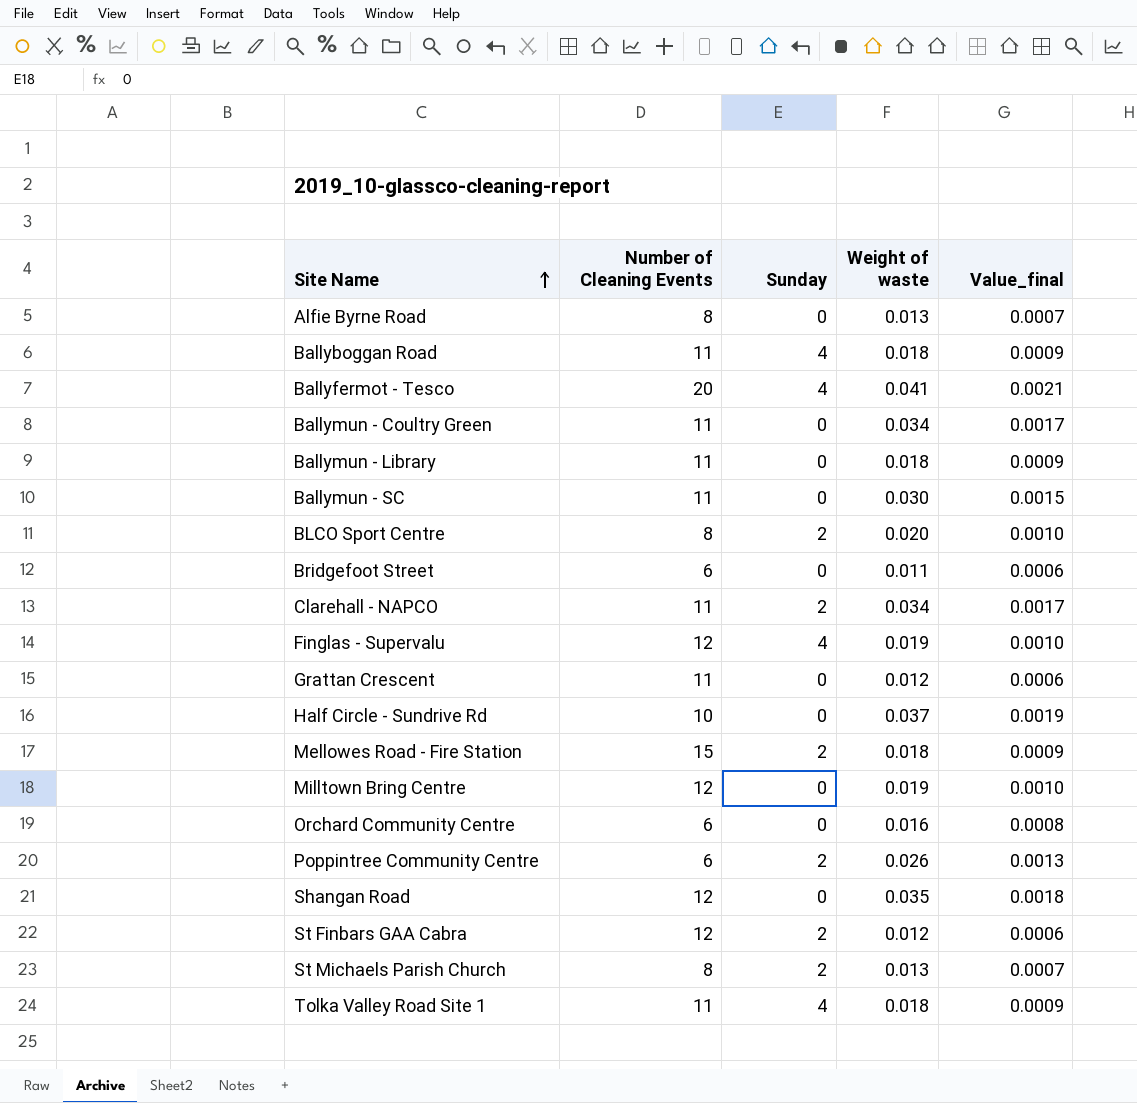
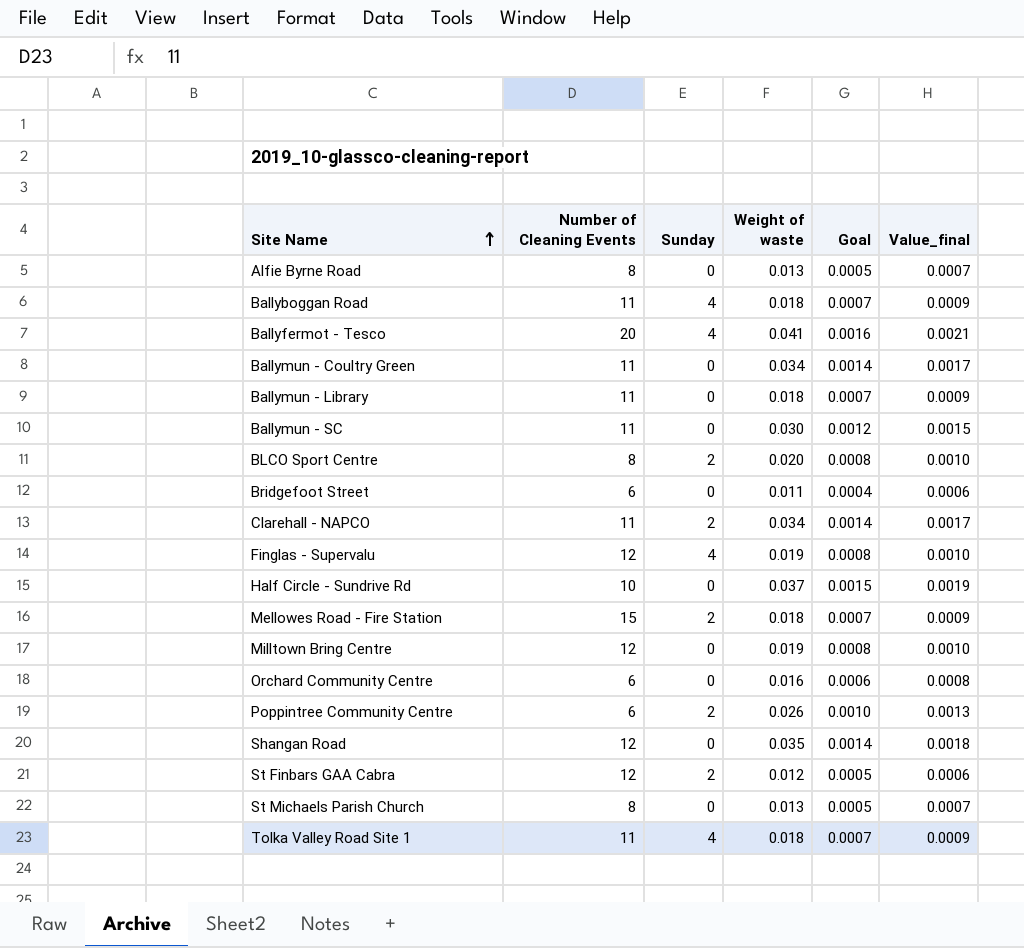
column Goal | formula: none -> [Weight of waste] * 0.04
row Grattan Crescent: 11 | 0 | 0.012 | 0.0006 -> none
St Michaels Parish Church | Sunday: 2 -> 0

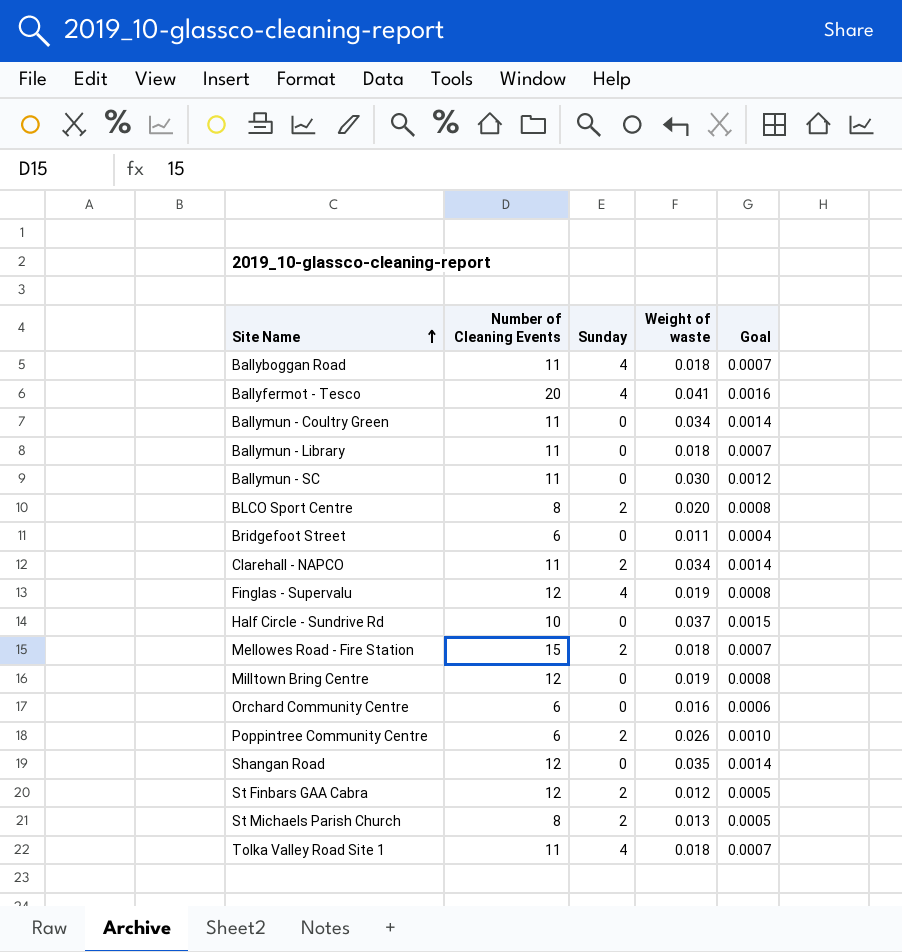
column Value_final | formula: [Weight of waste] * 0.05 -> none
row Alfie Byrne Road: 8 | 0 | 0.013 | 0.0005 | 0.0007 -> none
St Michaels Parish Church | Sunday: 0 -> 2

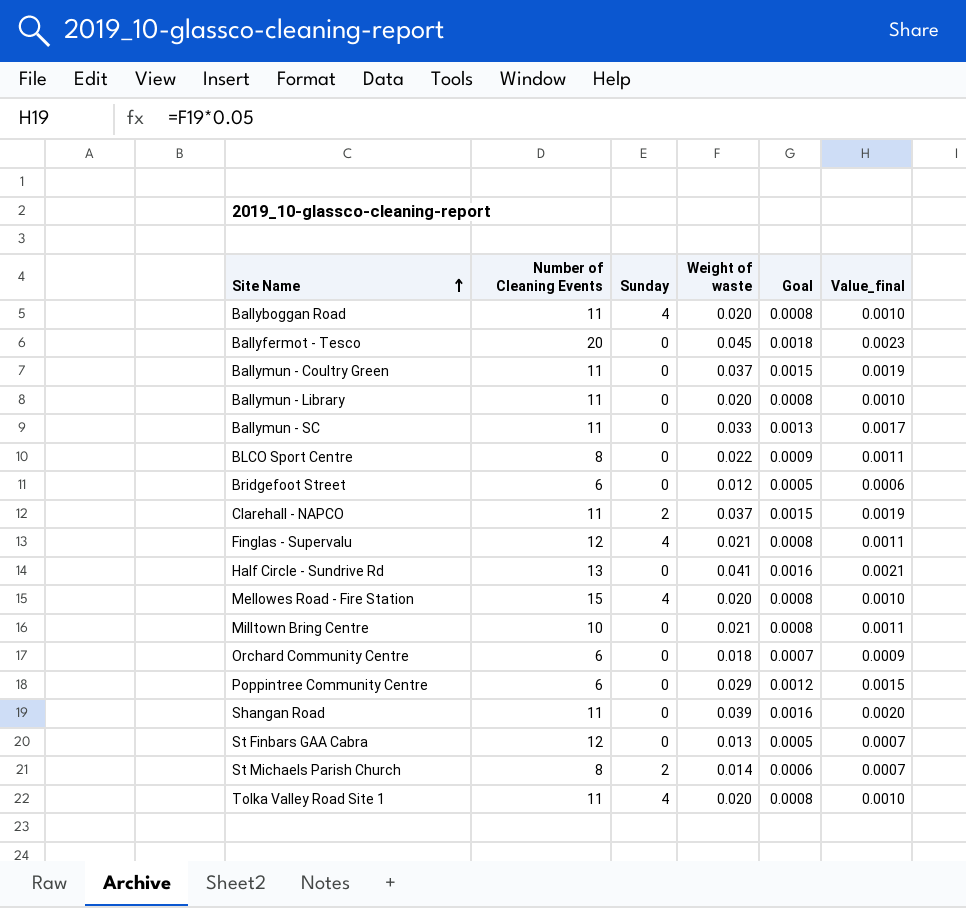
column Value_final | formula: none -> [Weight of waste] * 0.05
Ballyboggan Road | Weight of waste: 0.018 -> 0.020
Ballyboggan Road | Goal: 0.0007 -> 0.0008
Ballyfermot - Tesco | Sunday: 4 -> 0
Ballyfermot - Tesco | Weight of waste: 0.041 -> 0.045
Ballyfermot - Tesco | Goal: 0.0016 -> 0.0018
Ballymun - Coultry Green | Weight of waste: 0.034 -> 0.037
Ballymun - Coultry Green | Goal: 0.0014 -> 0.0015
Ballymun - Library | Weight of waste: 0.018 -> 0.020
Ballymun - Library | Goal: 0.0007 -> 0.0008
Ballymun - SC | Weight of waste: 0.030 -> 0.033
Ballymun - SC | Goal: 0.0012 -> 0.0013
BLCO Sport Centre | Sunday: 2 -> 0
BLCO Sport Centre | Weight of waste: 0.020 -> 0.022
BLCO Sport Centre | Goal: 0.0008 -> 0.0009
Bridgefoot Street | Weight of waste: 0.011 -> 0.012
Bridgefoot Street | Goal: 0.0004 -> 0.0005
Clarehall - NAPCO | Weight of waste: 0.034 -> 0.037
Clarehall - NAPCO | Goal: 0.0014 -> 0.0015
Finglas - Supervalu | Weight of waste: 0.019 -> 0.021
Half Circle - Sundrive Rd | Number of Cleaning Events: 10 -> 13
Half Circle - Sundrive Rd | Weight of waste: 0.037 -> 0.041
Half Circle - Sundrive Rd | Goal: 0.0015 -> 0.0016
Mellowes Road - Fire Station | Sunday: 2 -> 4
Mellowes Road - Fire Station | Weight of waste: 0.018 -> 0.020
Mellowes Road - Fire Station | Goal: 0.0007 -> 0.0008
Milltown Bring Centre | Number of Cleaning Events: 12 -> 10
Milltown Bring Centre | Weight of waste: 0.019 -> 0.021
Orchard Community Centre | Weight of waste: 0.016 -> 0.018
Orchard Community Centre | Goal: 0.0006 -> 0.0007
Poppintree Community Centre | Sunday: 2 -> 0
Poppintree Community Centre | Weight of waste: 0.026 -> 0.029
Poppintree Community Centre | Goal: 0.0010 -> 0.0012
Shangan Road | Number of Cleaning Events: 12 -> 11
Shangan Road | Weight of waste: 0.035 -> 0.039
Shangan Road | Goal: 0.0014 -> 0.0016
St Finbars GAA Cabra | Sunday: 2 -> 0
St Finbars GAA Cabra | Weight of waste: 0.012 -> 0.013
St Michaels Parish Church | Weight of waste: 0.013 -> 0.014
St Michaels Parish Church | Goal: 0.0005 -> 0.0006
Tolka Valley Road Site 1 | Weight of waste: 0.018 -> 0.020
Tolka Valley Road Site 1 | Goal: 0.0007 -> 0.0008

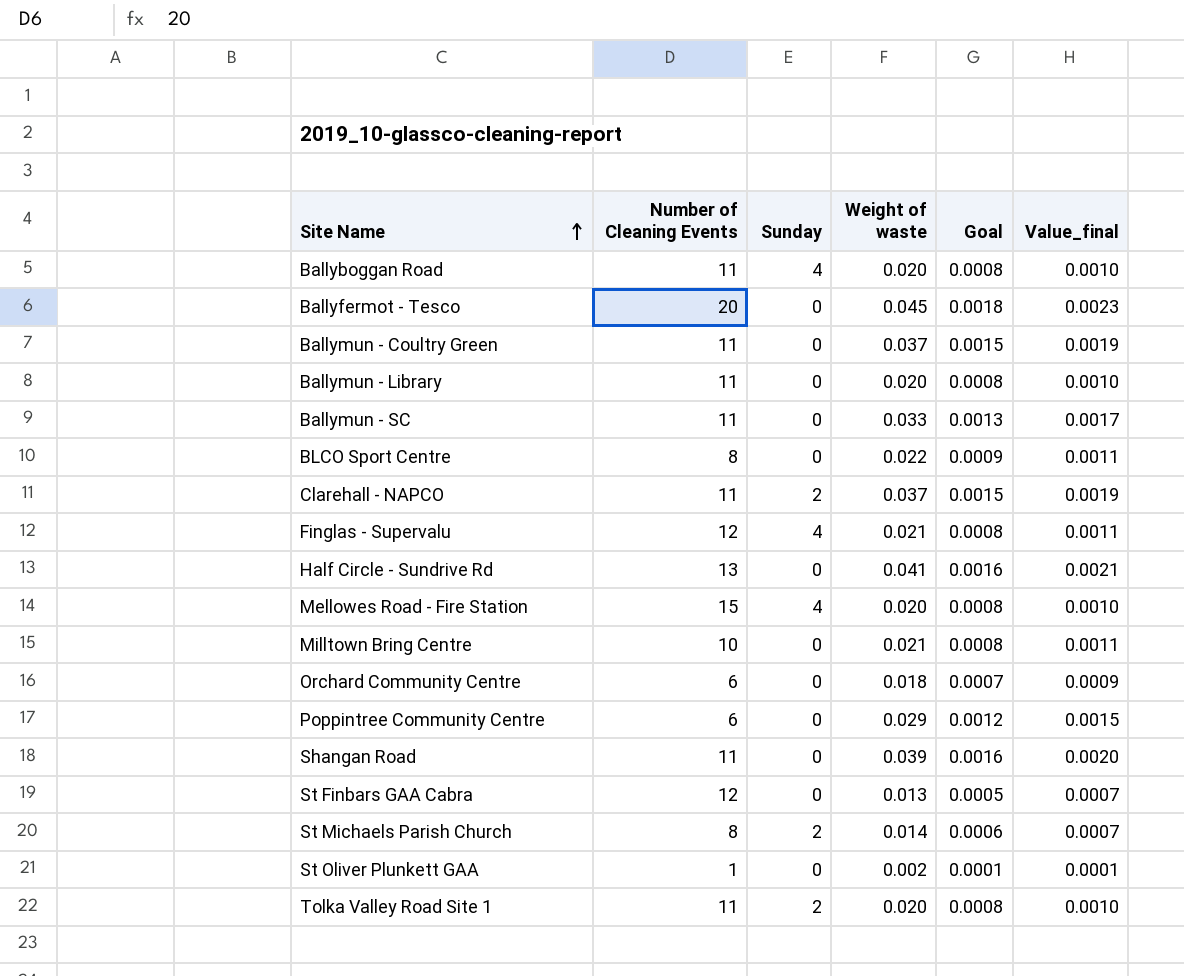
row Bridgefoot Street: 6 | 0 | 0.012 | 0.0005 | 0.0006 -> none
row St Oliver Plunkett GAA: none -> 1 | 0 | 0.002 | 0.0001 | 0.0001
Tolka Valley Road Site 1 | Sunday: 4 -> 2

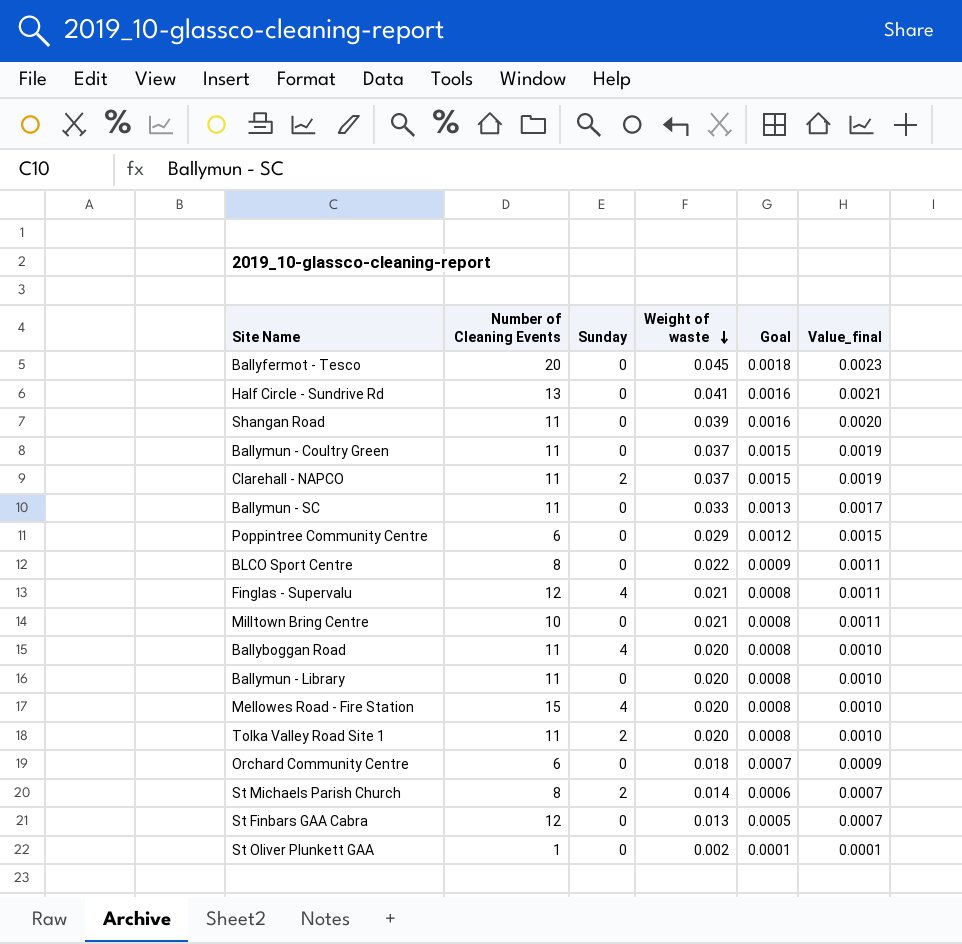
row order: Site Name ascending -> Weight of waste descending

